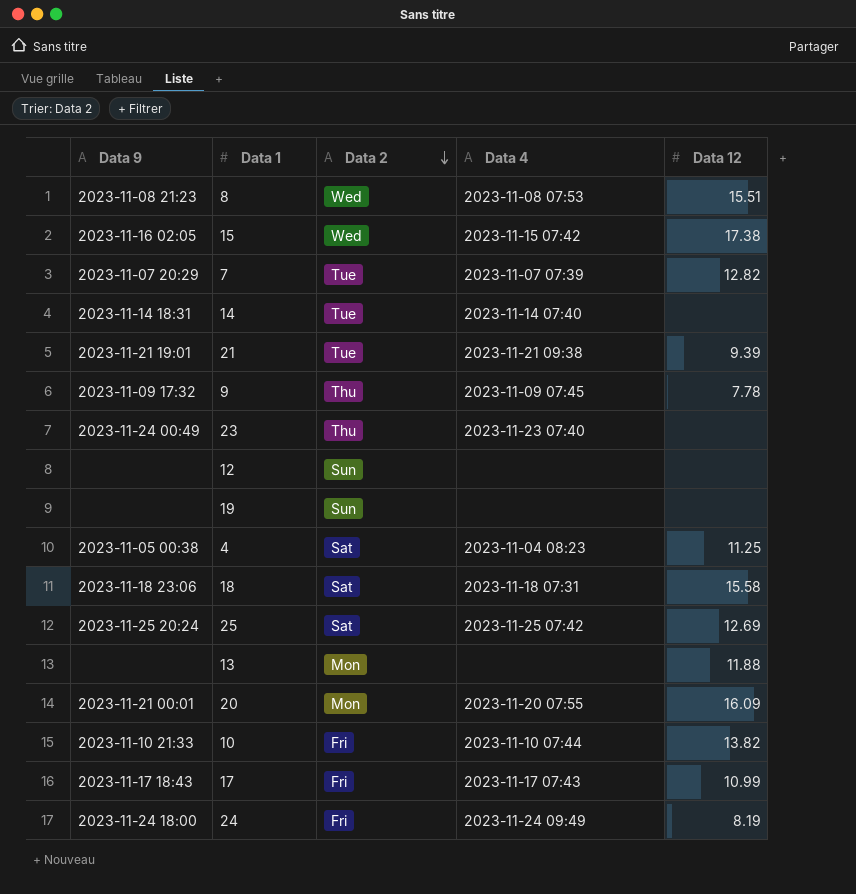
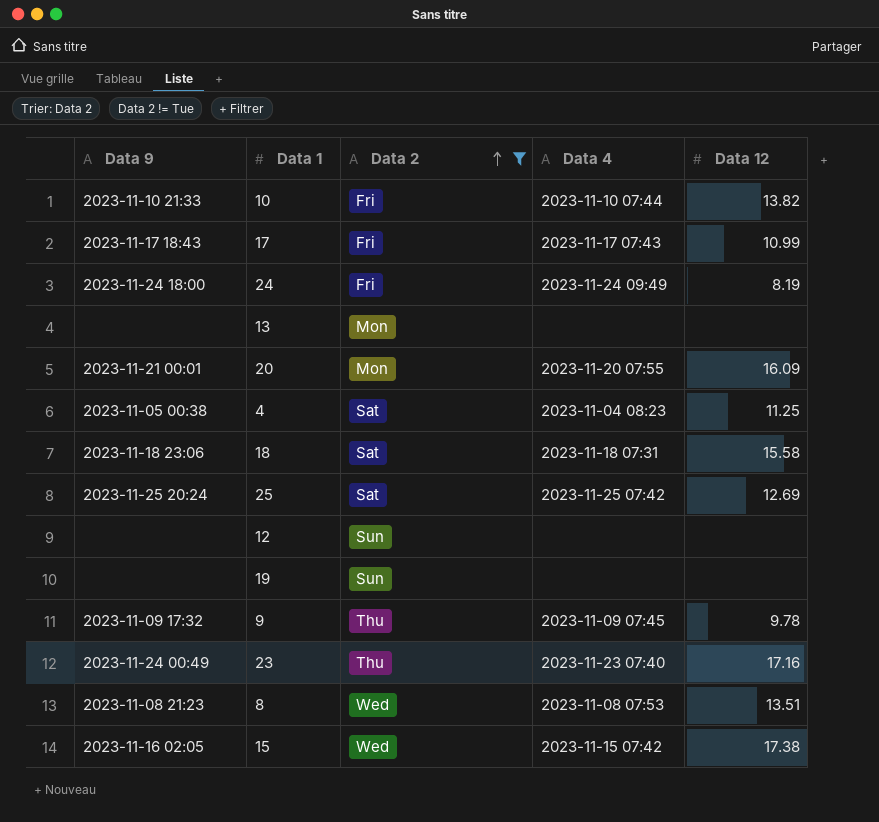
filter: none -> Data 2 != Tue
row order: Data 2 descending -> Data 2 ascending
13 | Data 12: 11.88 -> none
9 | Data 12: 7.78 -> 9.78
23 | Data 12: none -> 17.16
8 | Data 12: 15.51 -> 13.51

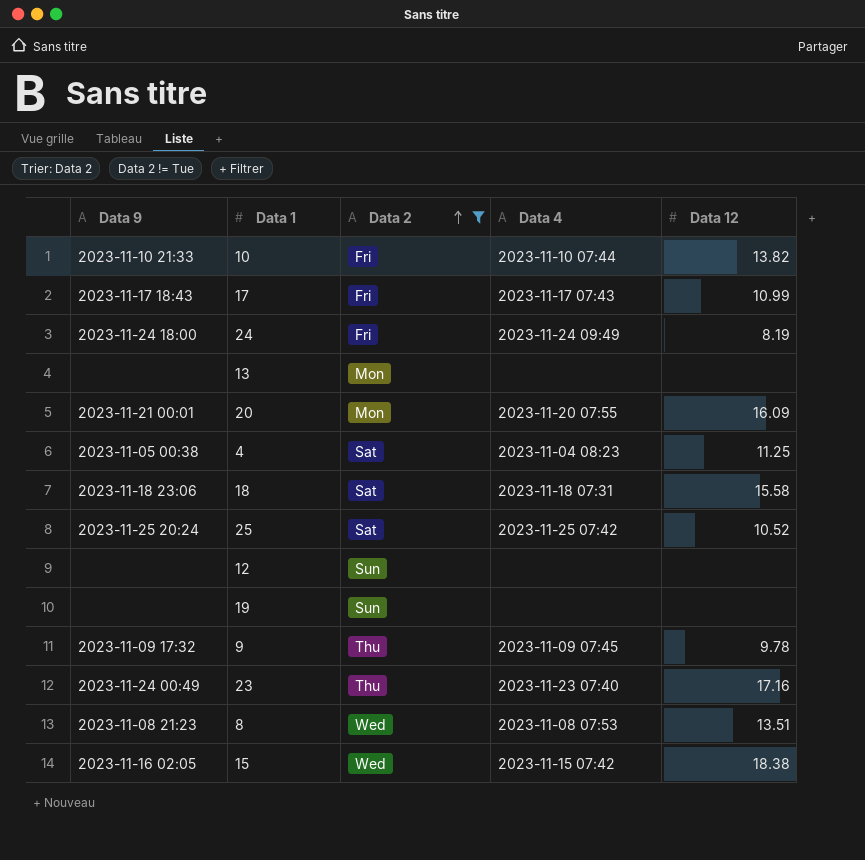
25 | Data 12: 12.69 -> 10.52
15 | Data 12: 17.38 -> 18.38

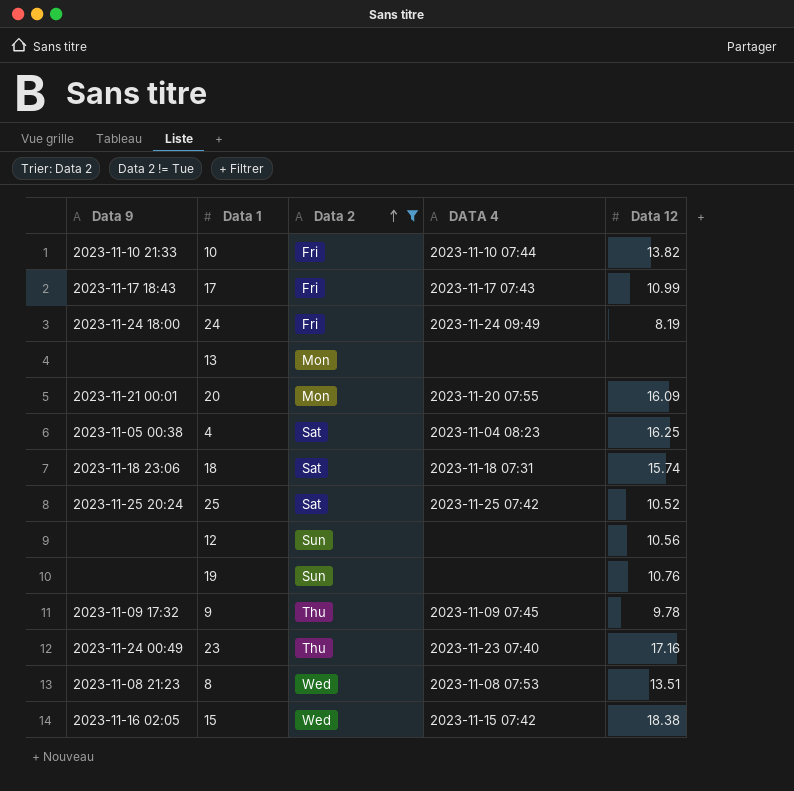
column name: Data 4 -> DATA 4
4 | Data 12: 11.25 -> 16.25
18 | Data 12: 15.58 -> 15.74
12 | Data 12: none -> 10.56
19 | Data 12: none -> 10.76

